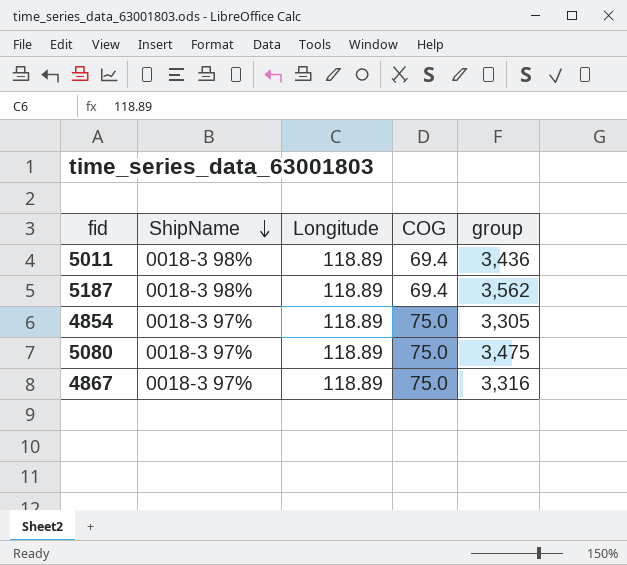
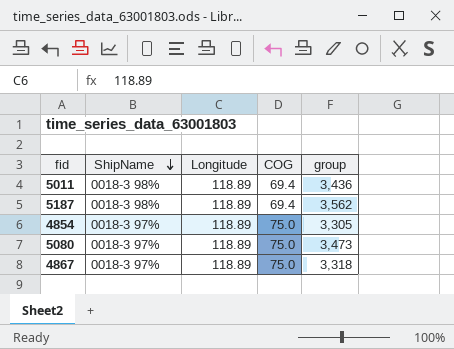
5080 | group: 3,475 -> 3,473
4867 | group: 3,316 -> 3,318

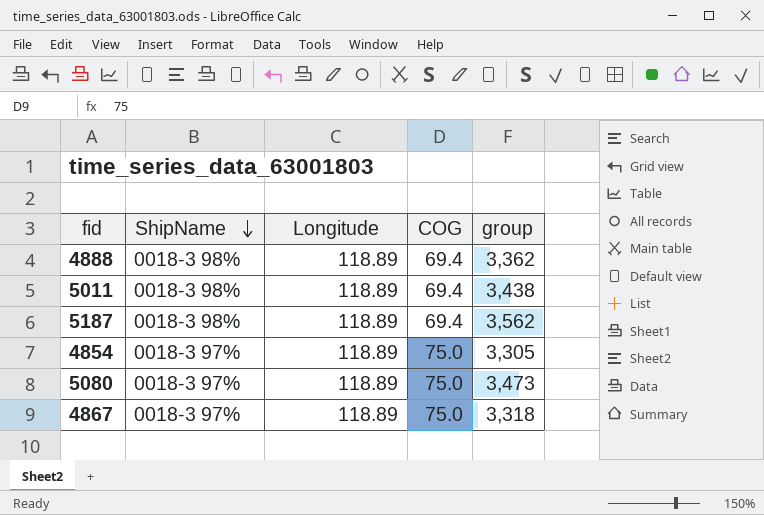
row 4888: none -> 0018-3 98% | 118.89 | 69.4 | 3,362
5011 | group: 3,436 -> 3,438

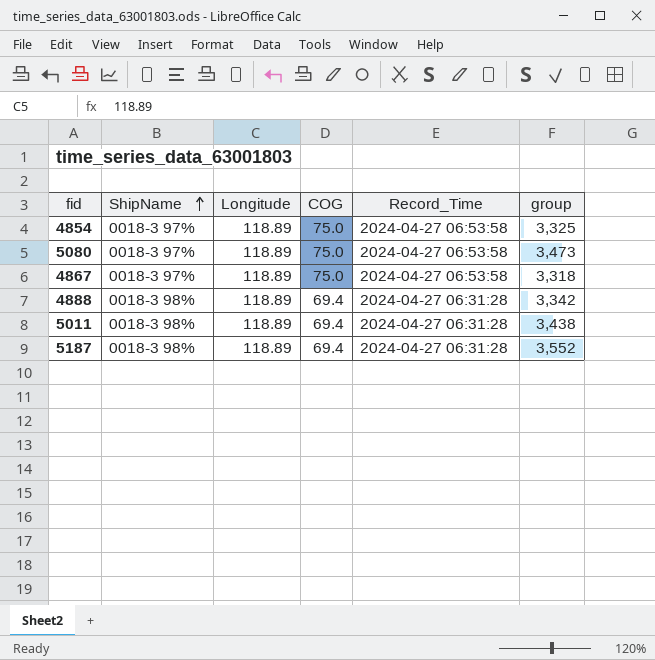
row order: ShipName descending -> ShipName ascending
column Record_Time | position: none -> 5
4854 | group: 3,305 -> 3,325
4888 | group: 3,362 -> 3,342
5187 | group: 3,562 -> 3,552

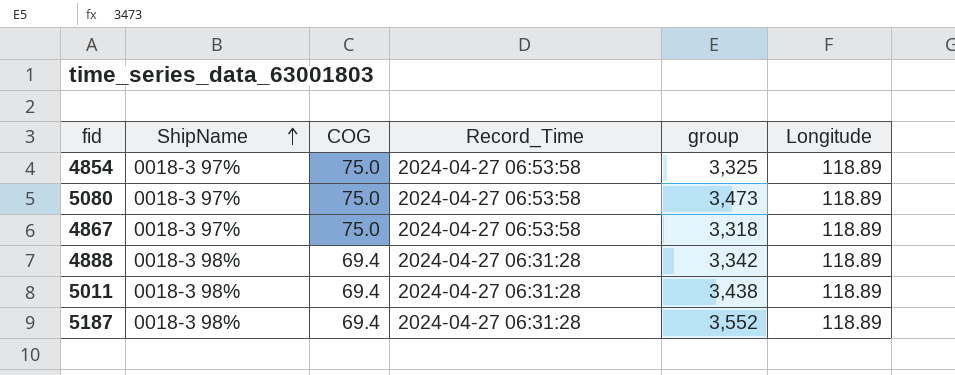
column Longitude | position: 3 -> 6

